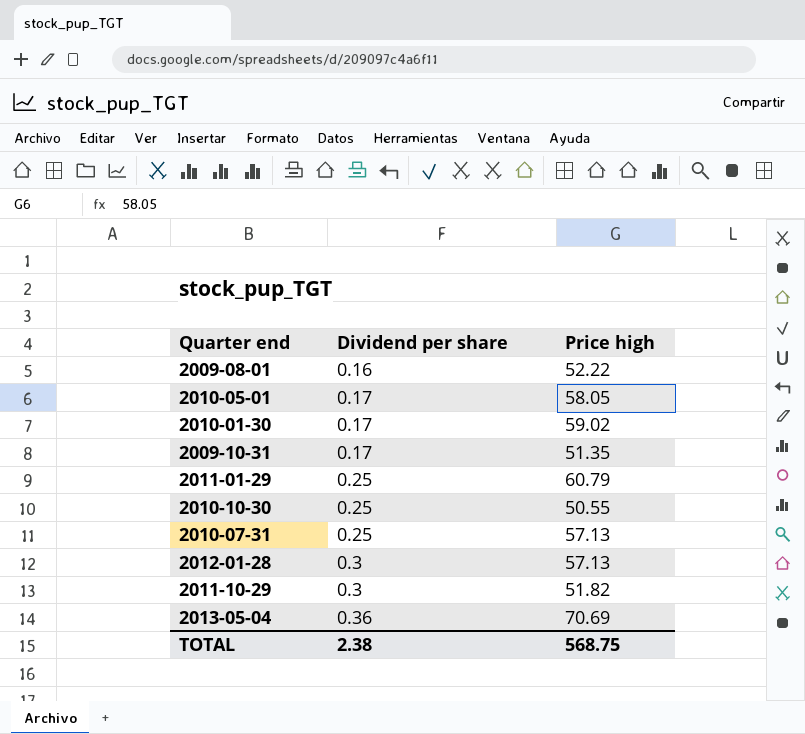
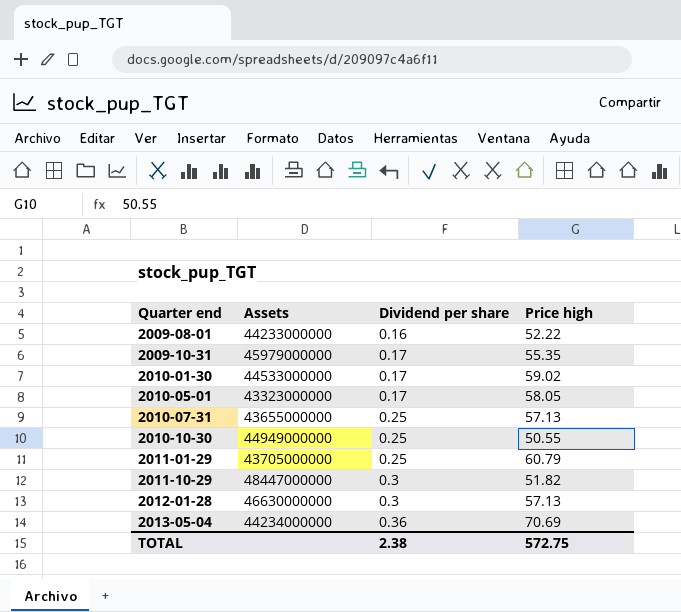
row order: Dividend per share ascending -> Quarter end ascending
column Assets | position: none -> 2
2009-10-31 | Price high: 51.35 -> 55.35
TOTAL | Price high: 568.75 -> 572.75

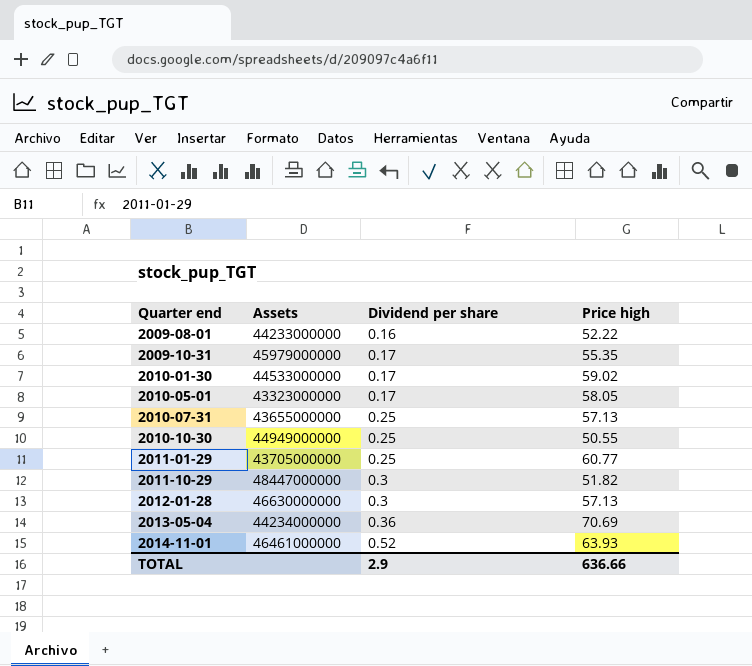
2011-01-29 | Price high: 60.79 -> 60.77
row 2014-11-01: none -> 46461000000 | 0.52 | 63.93
TOTAL | Dividend per share: 2.38 -> 2.9
TOTAL | Price high: 572.75 -> 636.66

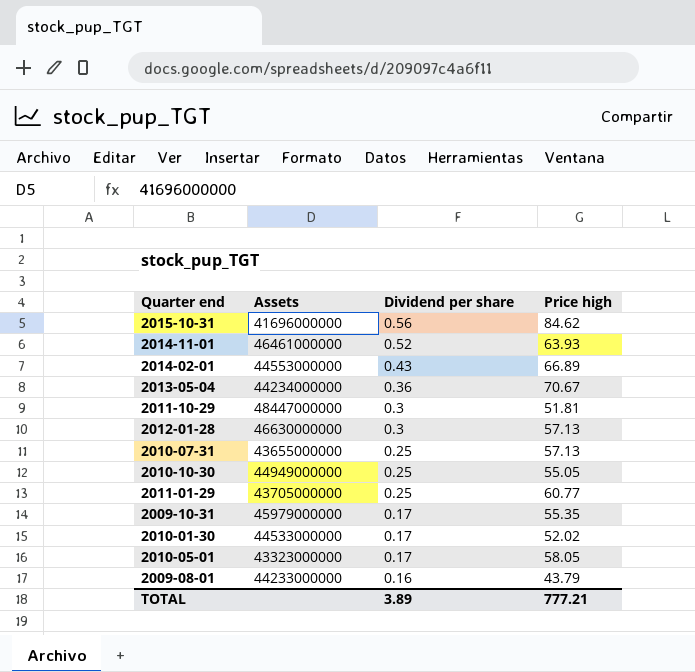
row order: Quarter end ascending -> Dividend per share descending
row 2015-10-31: none -> 41696000000 | 0.56 | 84.62
row 2014-02-01: none -> 44553000000 | 0.43 | 66.89
2013-05-04 | Price high: 70.69 -> 70.67
2011-10-29 | Price high: 51.82 -> 51.81
2010-10-30 | Price high: 50.55 -> 55.05
2010-01-30 | Price high: 59.02 -> 52.02
2009-08-01 | Price high: 52.22 -> 43.79
TOTAL | Dividend per share: 2.9 -> 3.89
TOTAL | Price high: 636.66 -> 777.21

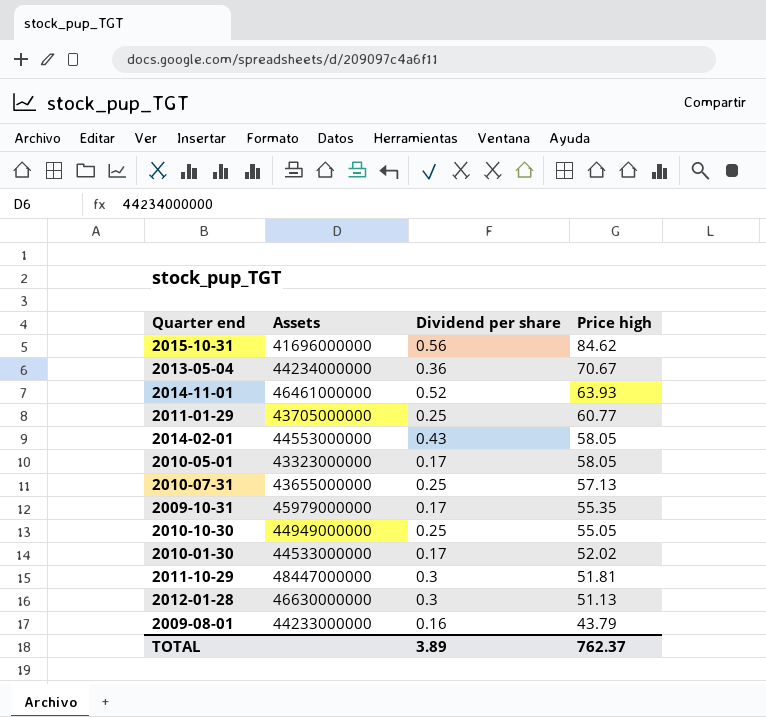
row order: Dividend per share descending -> Price high descending
2014-02-01 | Price high: 66.89 -> 58.05
2012-01-28 | Price high: 57.13 -> 51.13
TOTAL | Price high: 777.21 -> 762.37

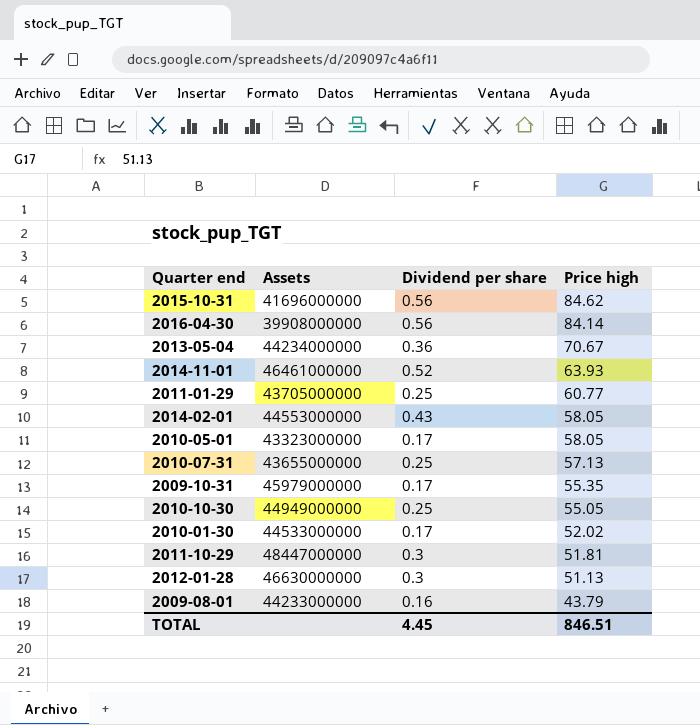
row 2016-04-30: none -> 39908000000 | 0.56 | 84.14
TOTAL | Dividend per share: 3.89 -> 4.45
TOTAL | Price high: 762.37 -> 846.51

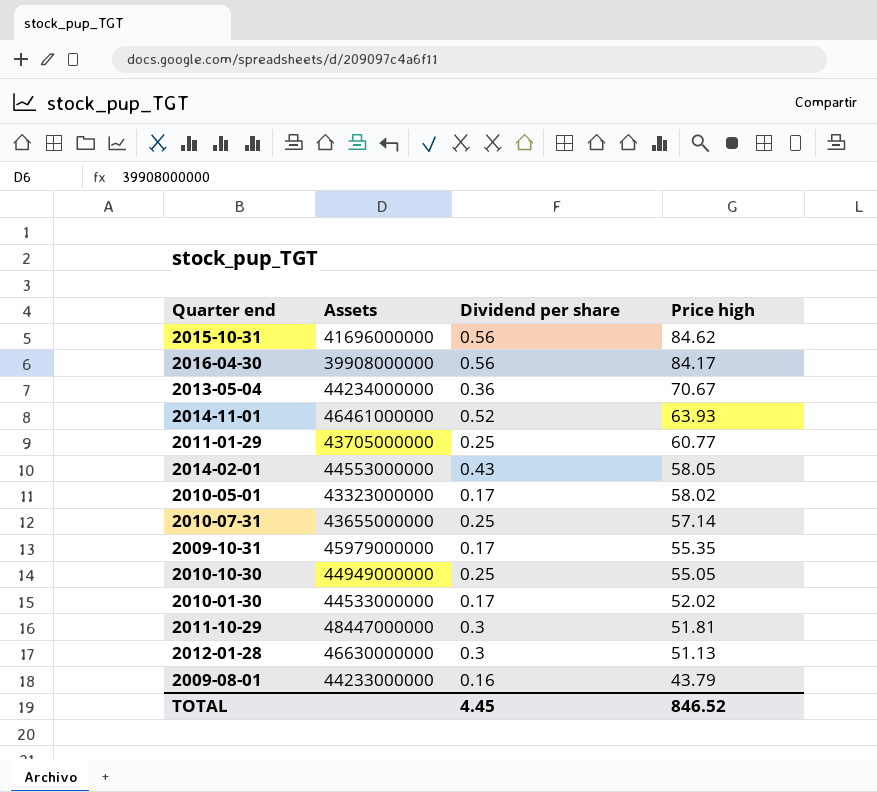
2016-04-30 | Price high: 84.14 -> 84.17
2010-05-01 | Price high: 58.05 -> 58.02
2010-07-31 | Price high: 57.13 -> 57.14
TOTAL | Price high: 846.51 -> 846.52

